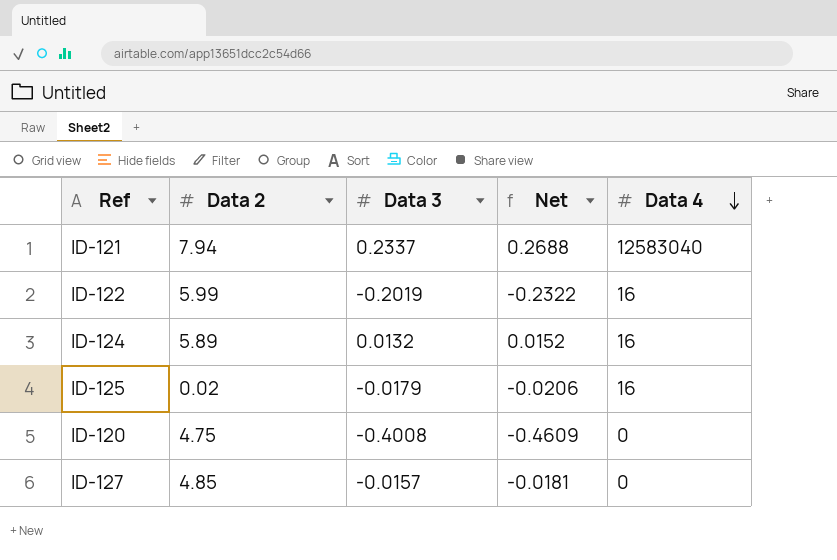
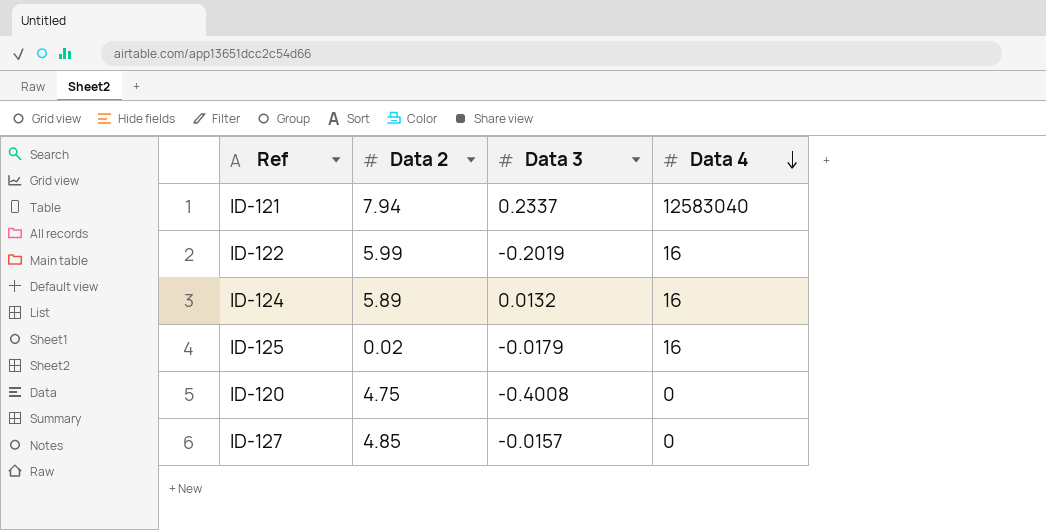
column Net | formula: [Data 3] * 1.15 -> none

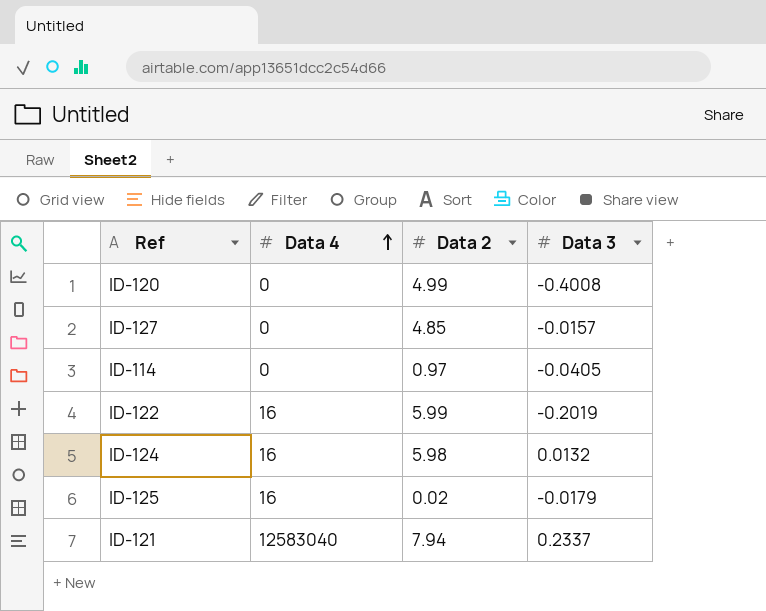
row order: Data 4 descending -> Data 4 ascending
column Data 4 | position: 4 -> 2
ID-120 | Data 2: 4.75 -> 4.99
row ID-114: none -> 0 | 0.97 | -0.0405
ID-124 | Data 2: 5.89 -> 5.98

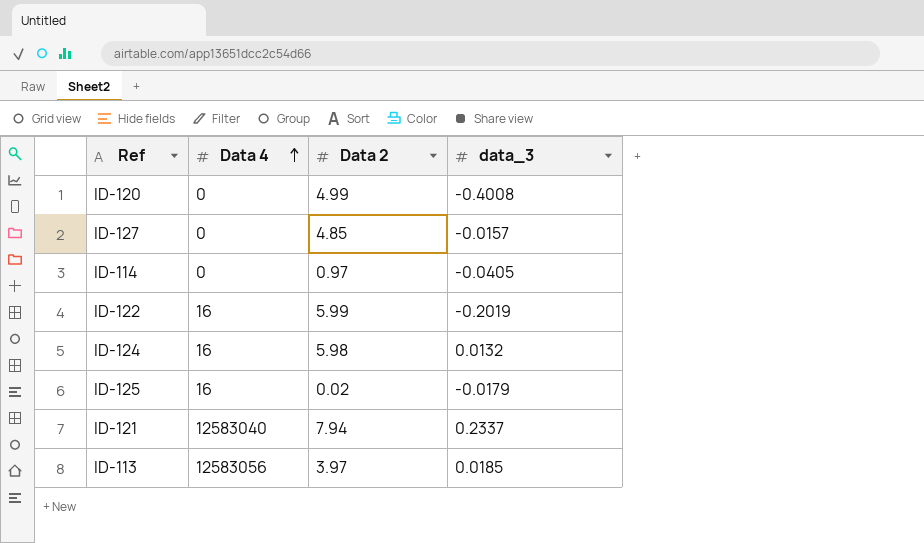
column name: Data 3 -> data_3
row ID-113: none -> 12583056 | 3.97 | 0.0185

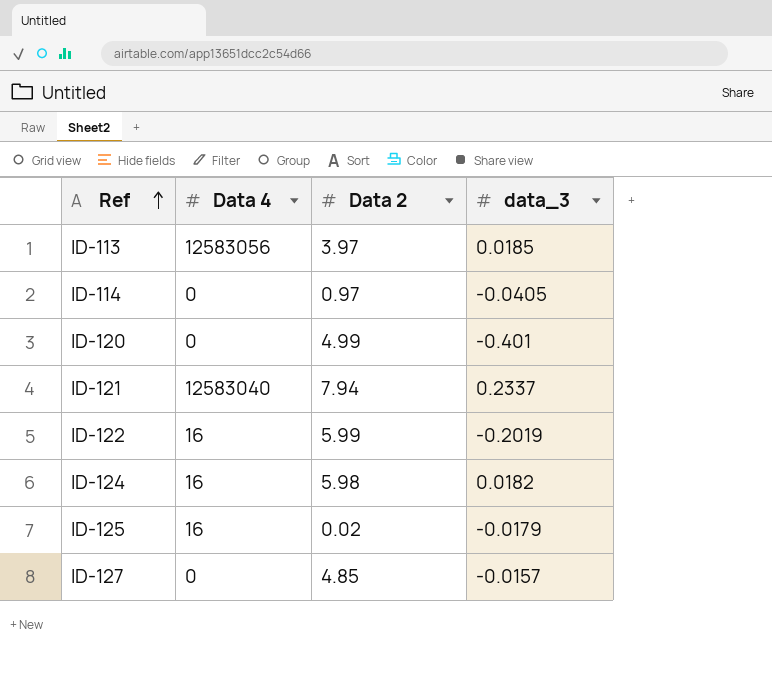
row order: Data 4 ascending -> Ref ascending
ID-120 | data_3: -0.4008 -> -0.401
ID-124 | data_3: 0.0132 -> 0.0182

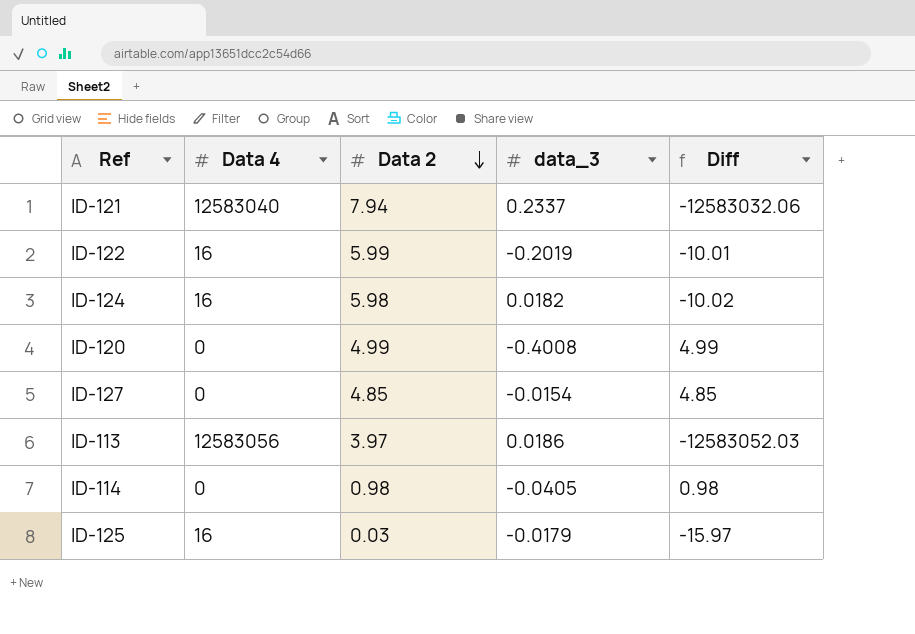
row order: Ref ascending -> Data 2 descending
column Diff | formula: none -> [Data 2] - [Data 4]
ID-120 | data_3: -0.401 -> -0.4008
ID-127 | data_3: -0.0157 -> -0.0154
ID-113 | data_3: 0.0185 -> 0.0186
ID-114 | Data 2: 0.97 -> 0.98
ID-125 | Data 2: 0.02 -> 0.03

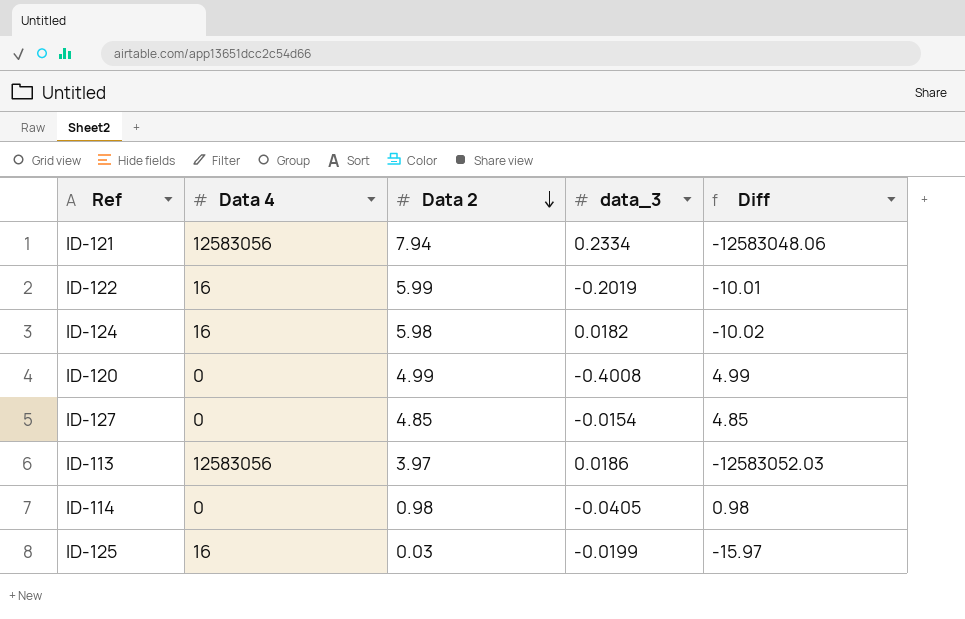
ID-121 | Data 4: 12583040 -> 12583056
ID-121 | data_3: 0.2337 -> 0.2334
ID-121 | Diff: -12583032.06 -> -12583048.06
ID-125 | data_3: -0.0179 -> -0.0199

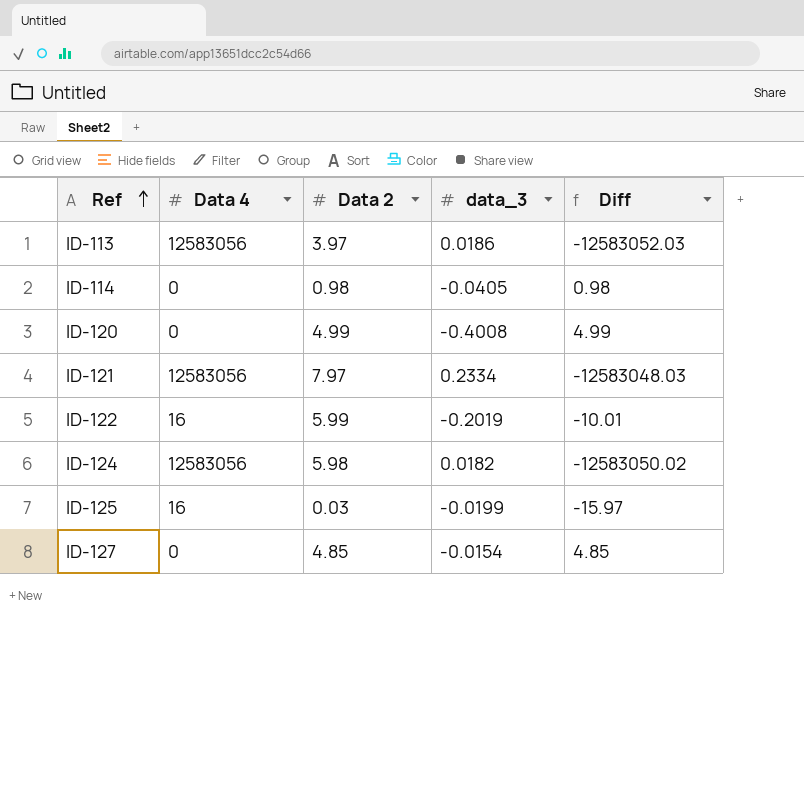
row order: Data 2 descending -> Ref ascending
ID-121 | Data 2: 7.94 -> 7.97
ID-121 | Diff: -12583048.06 -> -12583048.03
ID-124 | Data 4: 16 -> 12583056
ID-124 | Diff: -10.02 -> -12583050.02

